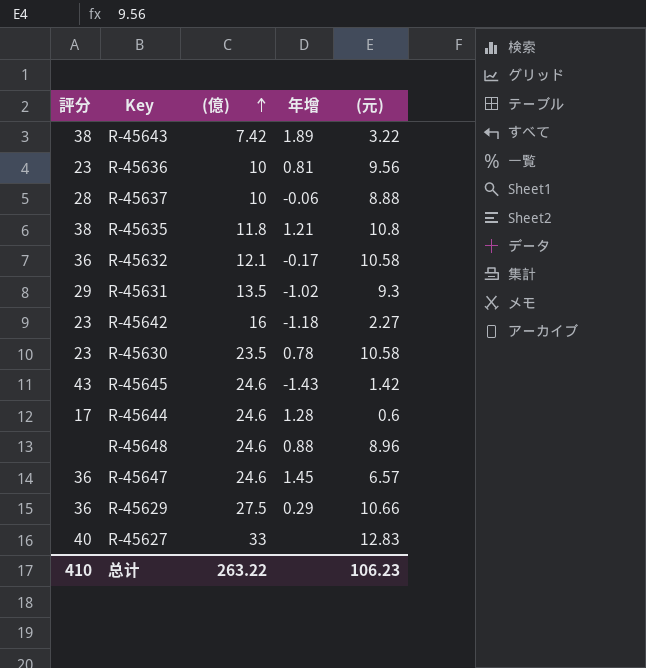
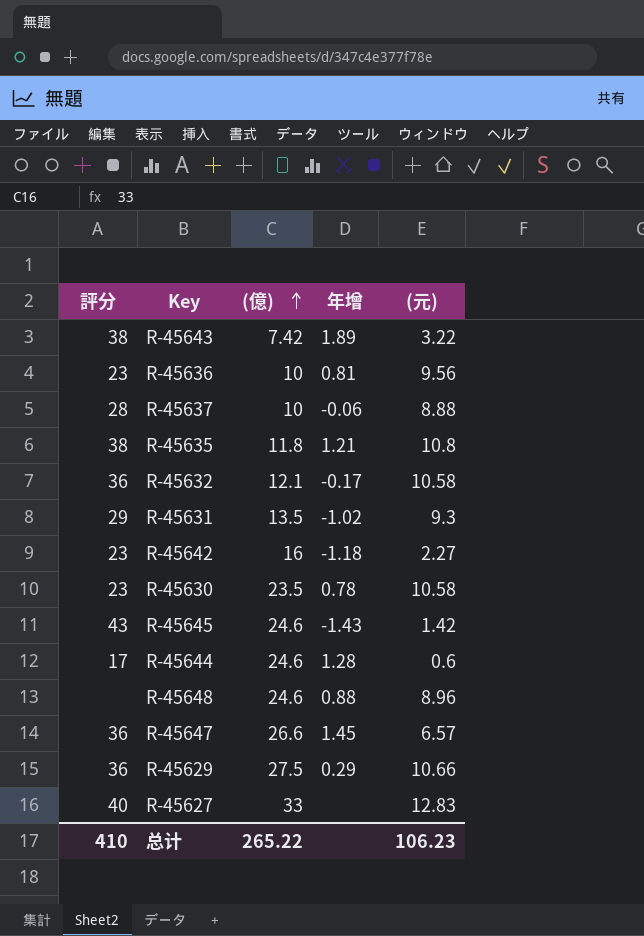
R-45647 | (億): 24.6 -> 26.6
总计 | (億): 263.22 -> 265.22

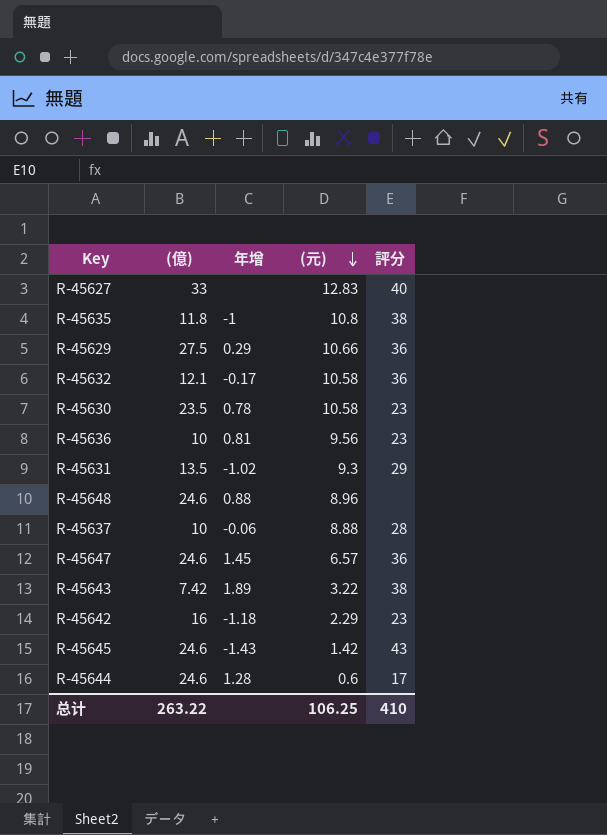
row order: (億) ascending -> (元) descending
column 評分 | position: 1 -> 5
R-45635 | 年增: 1.21 -> -1
R-45647 | (億): 26.6 -> 24.6
R-45642 | (元): 2.27 -> 2.29
总计 | (億): 265.22 -> 263.22
总计 | (元): 106.23 -> 106.25

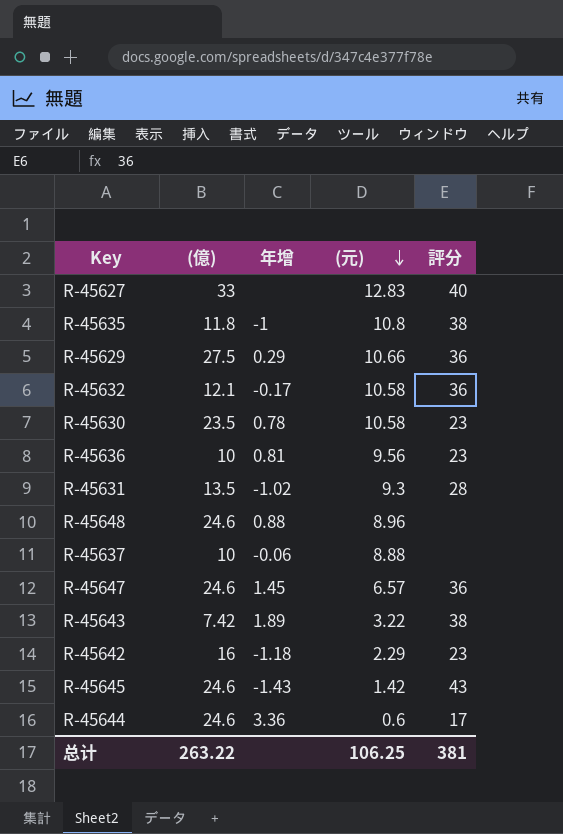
R-45631 | 評分: 29 -> 28
R-45637 | 評分: 28 -> none
R-45644 | 年增: 1.28 -> 3.36
总计 | 評分: 410 -> 381

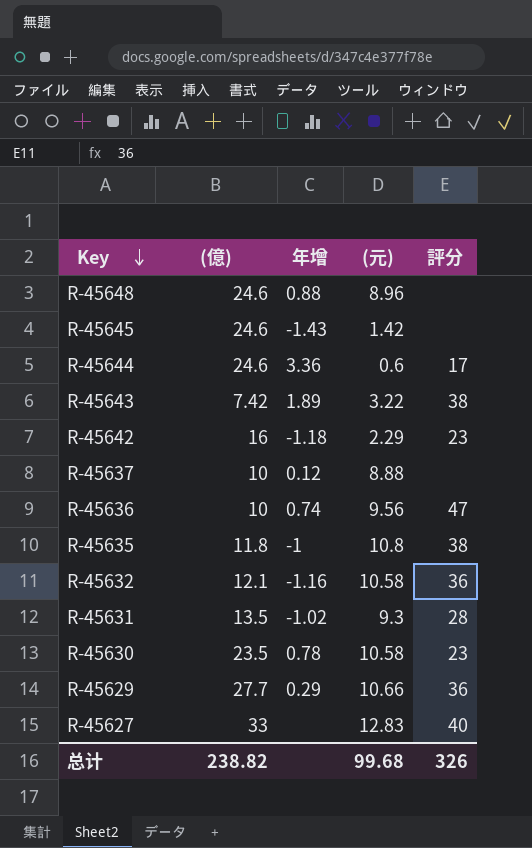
row order: (元) descending -> Key descending
row R-45647: 24.6 | 1.45 | 6.57 | 36 -> none
R-45645 | 評分: 43 -> none
R-45637 | 年增: -0.06 -> 0.12
R-45636 | 年增: 0.81 -> 0.74
R-45636 | 評分: 23 -> 47
R-45632 | 年增: -0.17 -> -1.16
R-45629 | (億): 27.5 -> 27.7
总计 | (億): 263.22 -> 238.82
总计 | (元): 106.25 -> 99.68
总计 | 評分: 381 -> 326

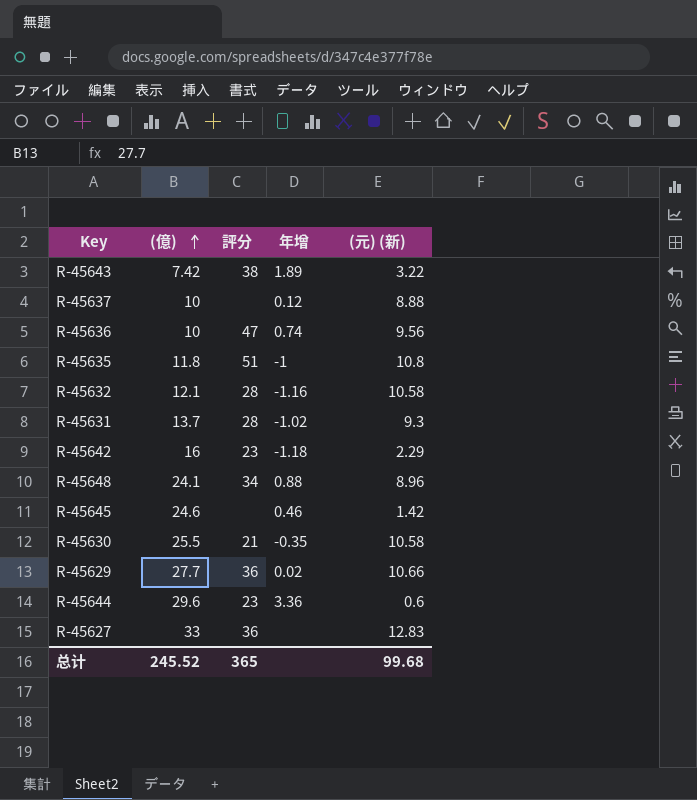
row order: Key descending -> (億) ascending
column 評分 | position: 5 -> 3
column name: (元) -> (元) (新)
R-45635 | 評分: 38 -> 51
R-45632 | 評分: 36 -> 28
R-45631 | (億): 13.5 -> 13.7
R-45648 | (億): 24.6 -> 24.1
R-45648 | 評分: none -> 34
R-45645 | 年增: -1.43 -> 0.46
R-45630 | (億): 23.5 -> 25.5
R-45630 | 評分: 23 -> 21
R-45630 | 年增: 0.78 -> -0.35
R-45629 | 年增: 0.29 -> 0.02
R-45644 | (億): 24.6 -> 29.6
R-45644 | 評分: 17 -> 23
R-45627 | 評分: 40 -> 36
总计 | (億): 238.82 -> 245.52
总计 | 評分: 326 -> 365

